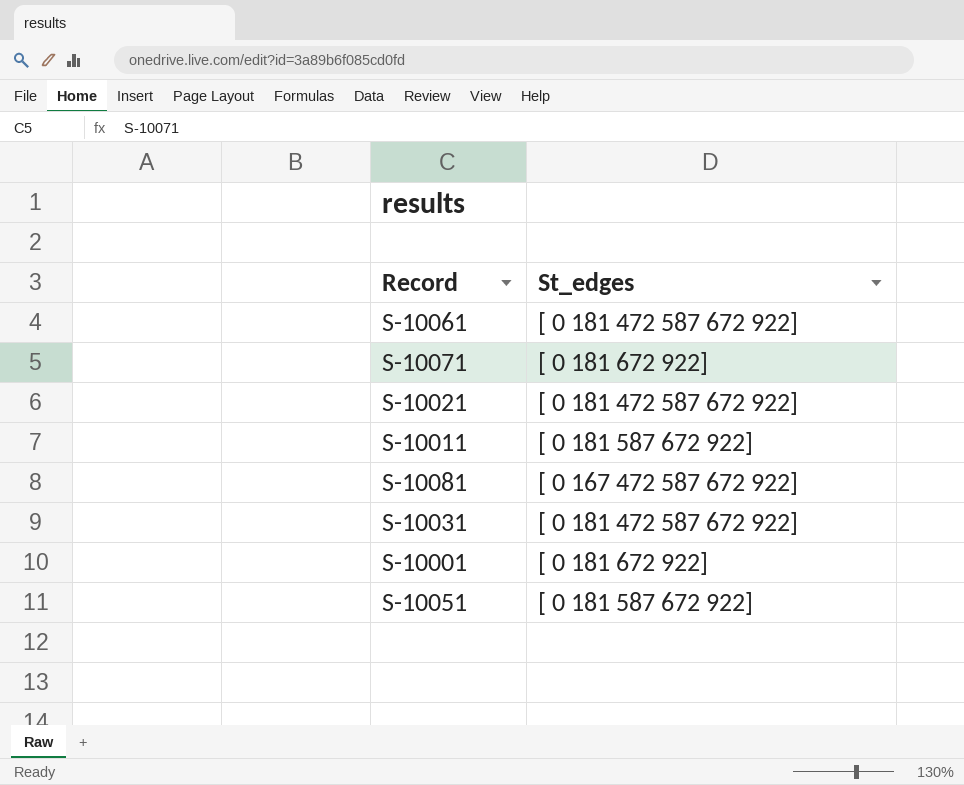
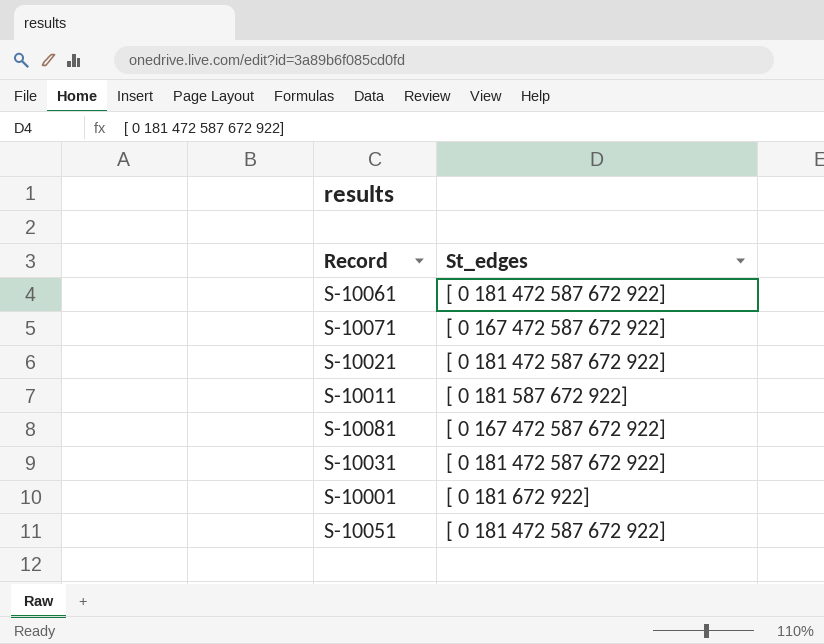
S-10071 | St_edges: [ 0 181 672 922] -> [ 0 167 472 587 672 922]
S-10051 | St_edges: [ 0 181 587 672 922] -> [ 0 181 472 587 672 922]

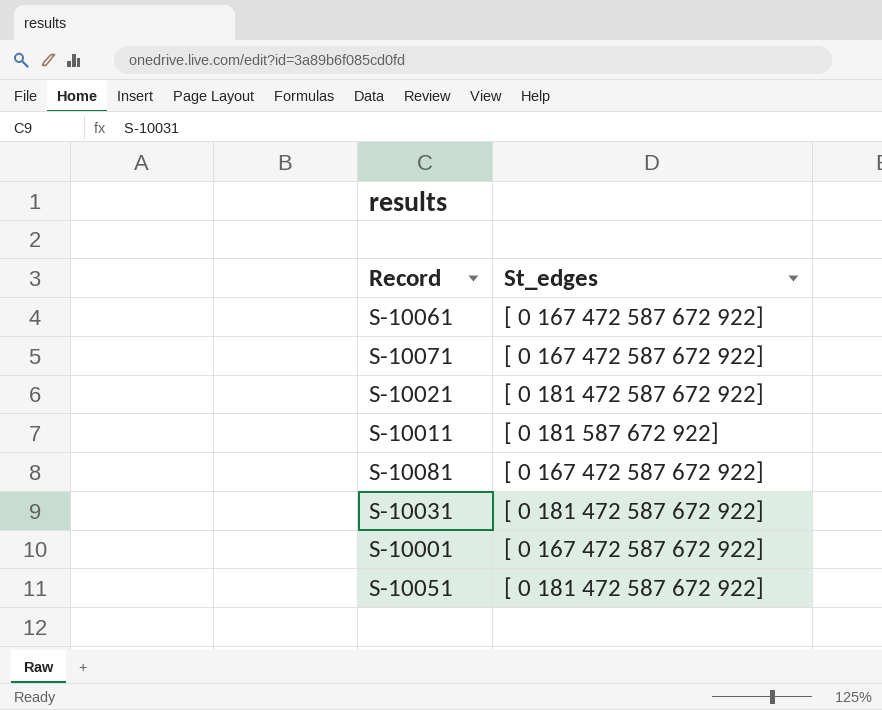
S-10061 | St_edges: [ 0 181 472 587 672 922] -> [ 0 167 472 587 672 922]
S-10001 | St_edges: [ 0 181 672 922] -> [ 0 167 472 587 672 922]

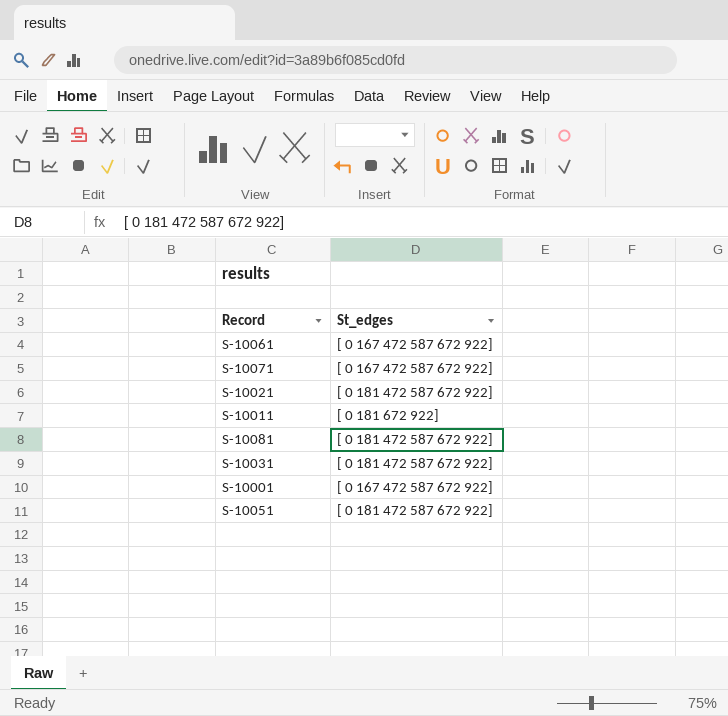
S-10011 | St_edges: [ 0 181 587 672 922] -> [ 0 181 672 922]
S-10081 | St_edges: [ 0 167 472 587 672 922] -> [ 0 181 472 587 672 922]

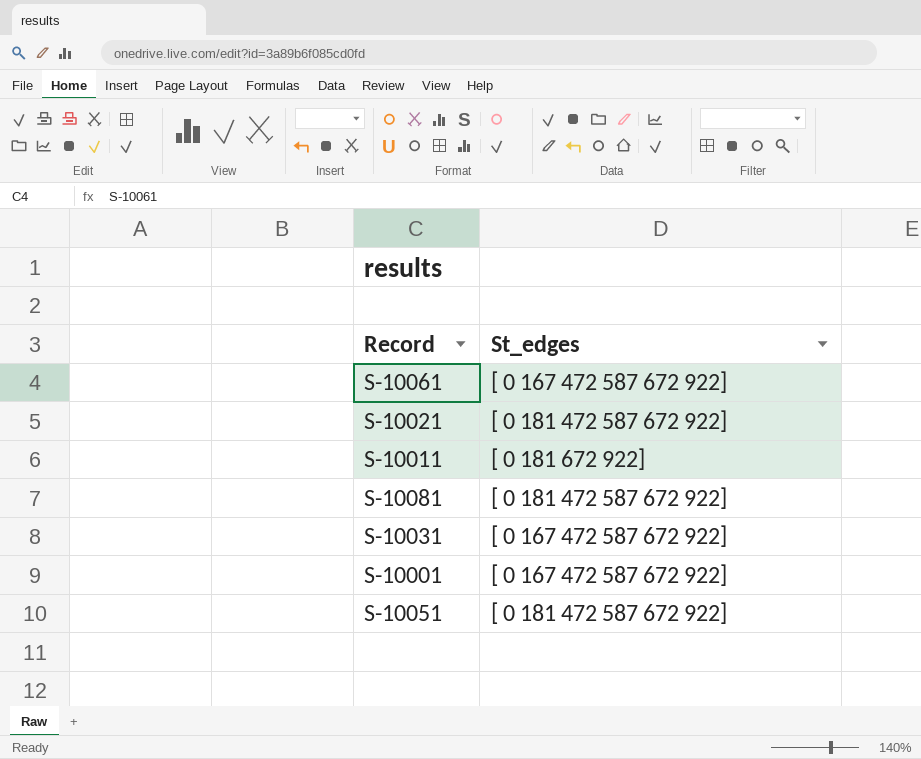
row S-10071: [ 0 167 472 587 672 922] -> none
S-10031 | St_edges: [ 0 181 472 587 672 922] -> [ 0 167 472 587 672 922]

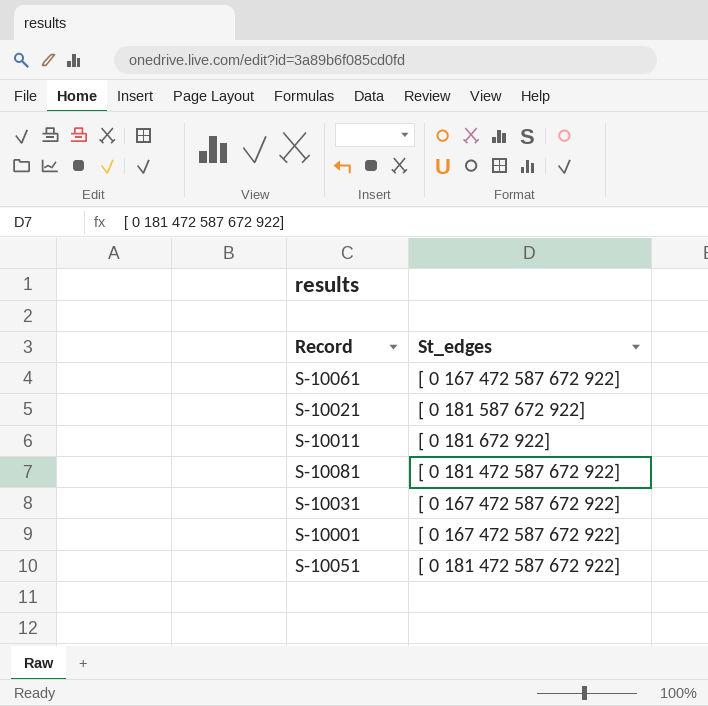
S-10021 | St_edges: [ 0 181 472 587 672 922] -> [ 0 181 587 672 922]

